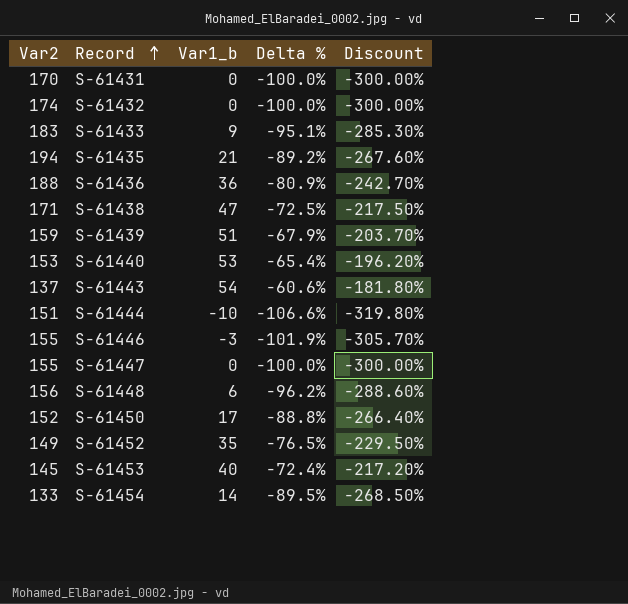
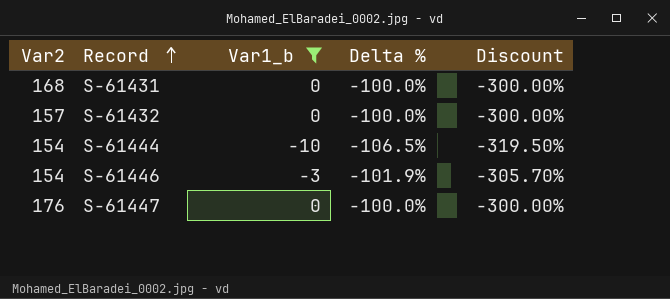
filter: none -> Var1_b <= 0
S-61431 | Var2: 170 -> 168
S-61432 | Var2: 174 -> 157
S-61444 | Var2: 151 -> 154
S-61444 | Delta %: -106.6% -> -106.5%
S-61444 | Discount: -319.80% -> -319.50%
S-61446 | Var2: 155 -> 154
S-61447 | Var2: 155 -> 176

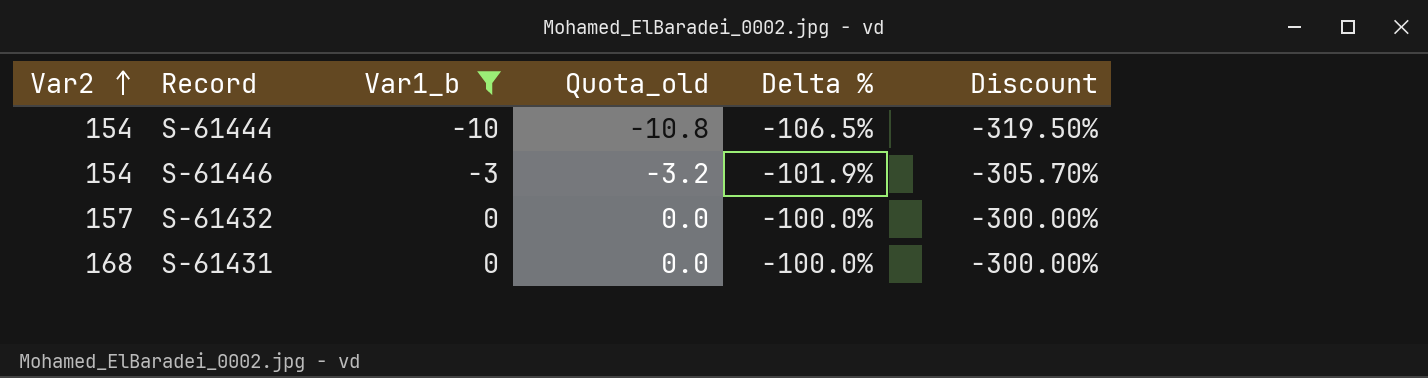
row order: Record ascending -> Var2 ascending
column Quota_old | formula: none -> [Var1_b] * 1.08
row S-61447: 176 | 0 | -100.0% | -300.00% -> none

